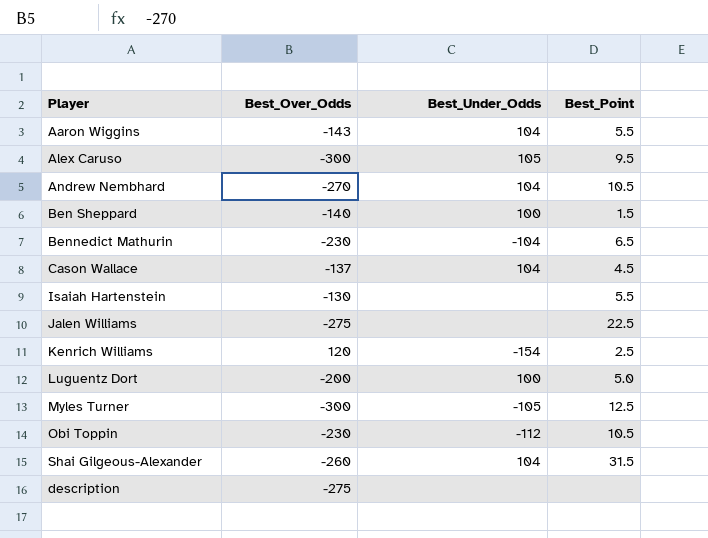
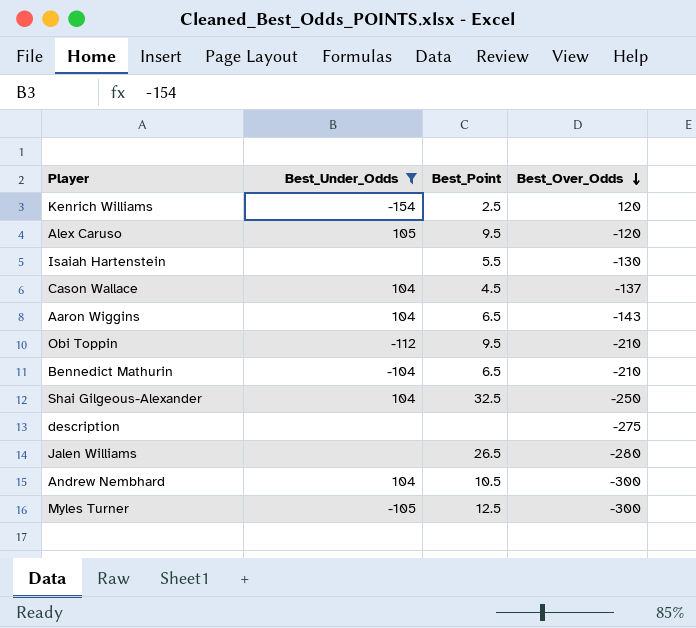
filter: none -> Best_Under_Odds != 100
row order: none -> Best_Over_Odds descending
column Best_Over_Odds | position: 2 -> 4
Alex Caruso | Best_Over_Odds: -300 -> -120
Aaron Wiggins | Best_Point: 5.5 -> 6.5
Obi Toppin | Best_Point: 10.5 -> 9.5
Obi Toppin | Best_Over_Odds: -230 -> -210
Bennedict Mathurin | Best_Over_Odds: -230 -> -210
Shai Gilgeous-Alexander | Best_Point: 31.5 -> 32.5
Shai Gilgeous-Alexander | Best_Over_Odds: -260 -> -250
Jalen Williams | Best_Point: 22.5 -> 26.5
Jalen Williams | Best_Over_Odds: -275 -> -280
Andrew Nembhard | Best_Over_Odds: -270 -> -300

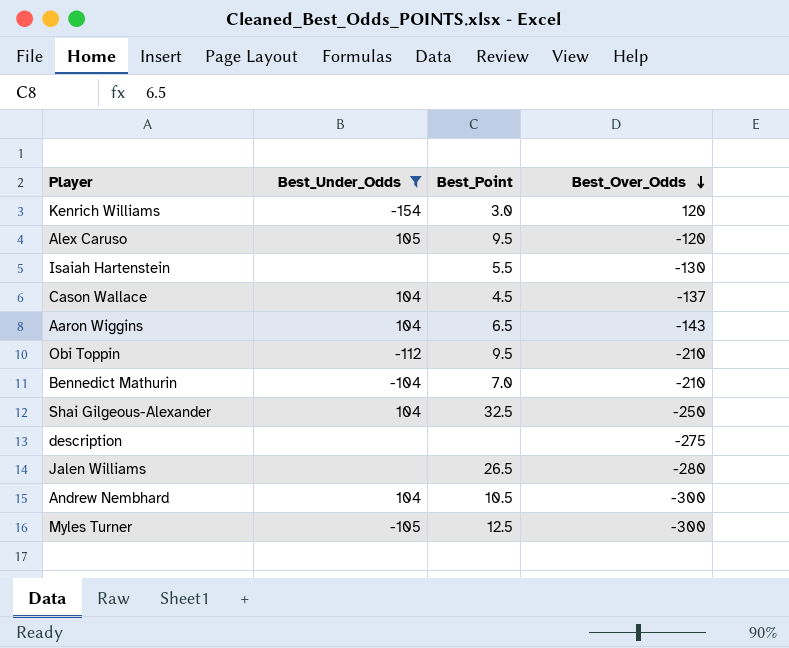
Kenrich Williams | Best_Point: 2.5 -> 3.0
Bennedict Mathurin | Best_Point: 6.5 -> 7.0

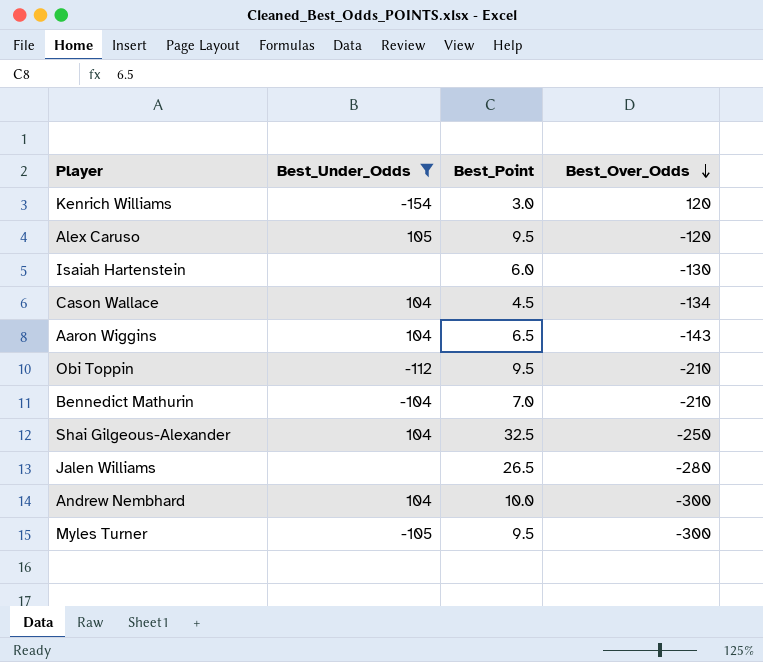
row description: none | none | -275 -> none
Isaiah Hartenstein | Best_Point: 5.5 -> 6.0
Cason Wallace | Best_Over_Odds: -137 -> -134
Andrew Nembhard | Best_Point: 10.5 -> 10.0
Myles Turner | Best_Point: 12.5 -> 9.5

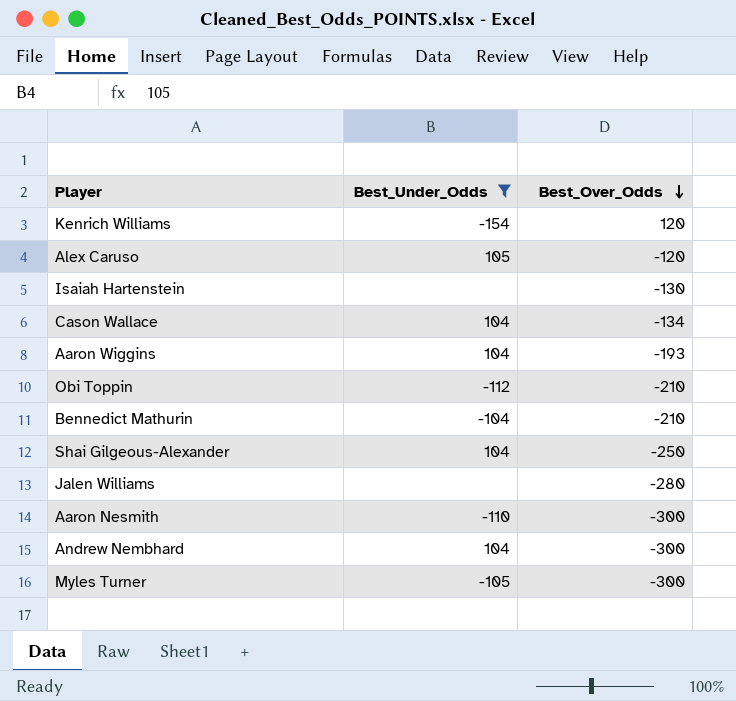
column Best_Point | position: 3 -> none
Aaron Wiggins | Best_Over_Odds: -143 -> -193
row Aaron Nesmith: none -> -110 | -300

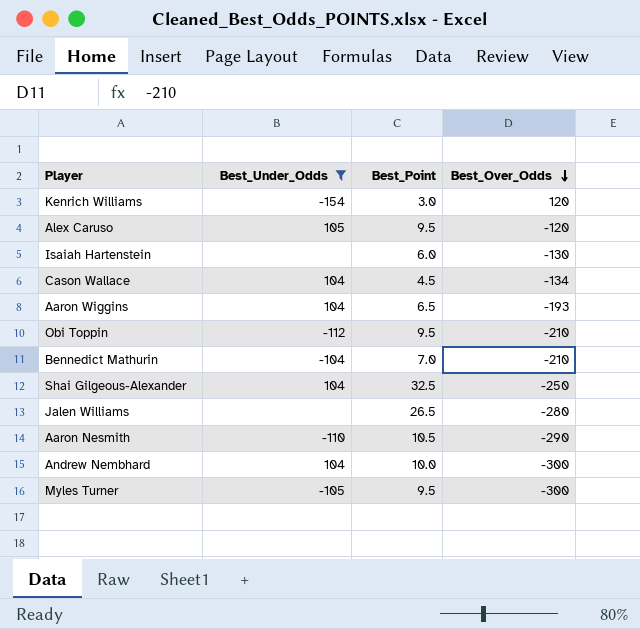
column Best_Point | position: none -> 3
Aaron Nesmith | Best_Over_Odds: -300 -> -290

